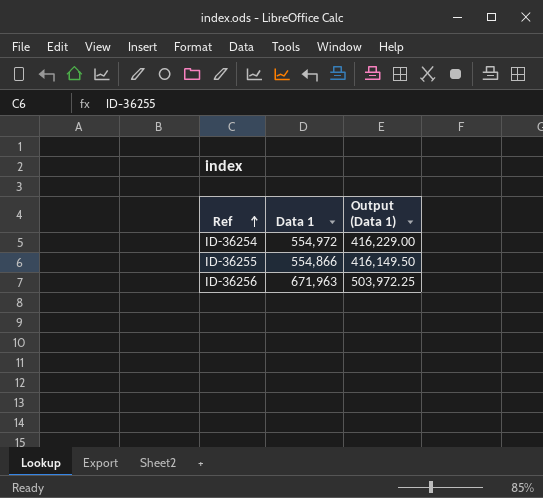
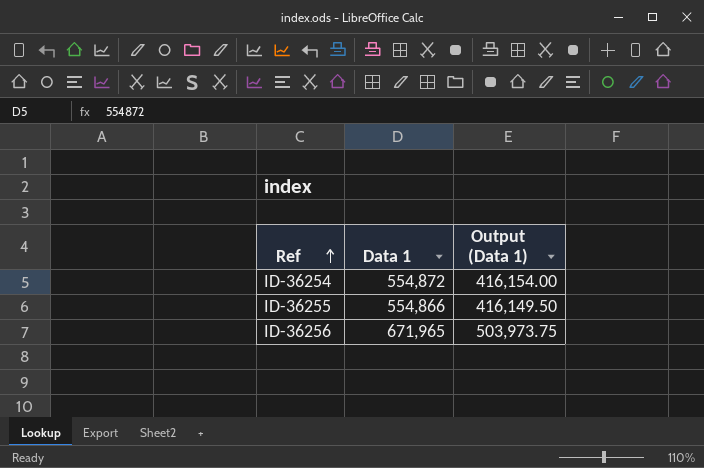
ID-36254 | Data 1: 554,972 -> 554,872
ID-36254 | Output (Data 1): 416,229.00 -> 416,154.00
ID-36256 | Data 1: 671,963 -> 671,965
ID-36256 | Output (Data 1): 503,972.25 -> 503,973.75

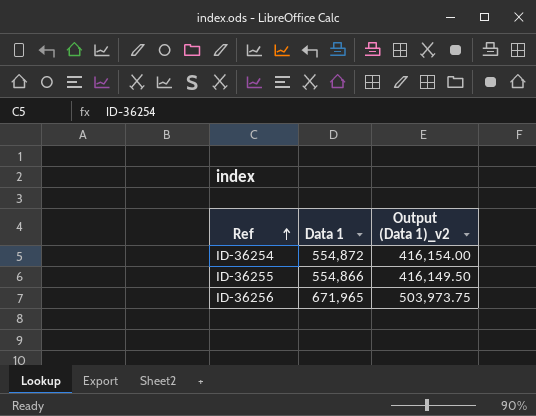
column name: Output (Data 1) -> Output (Data 1)_v2

